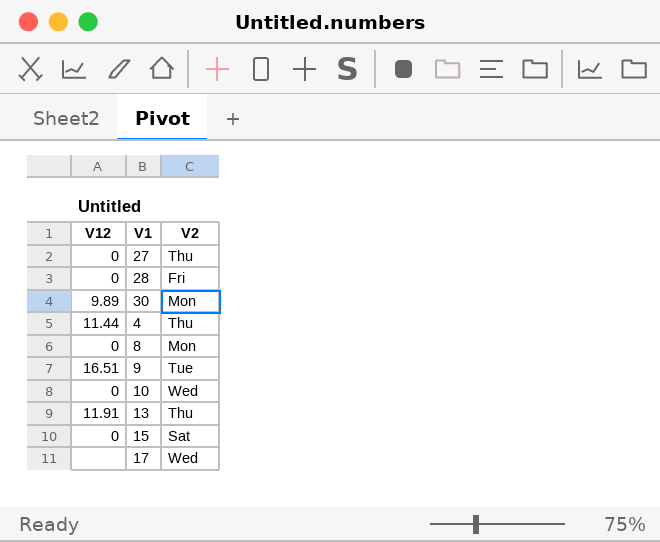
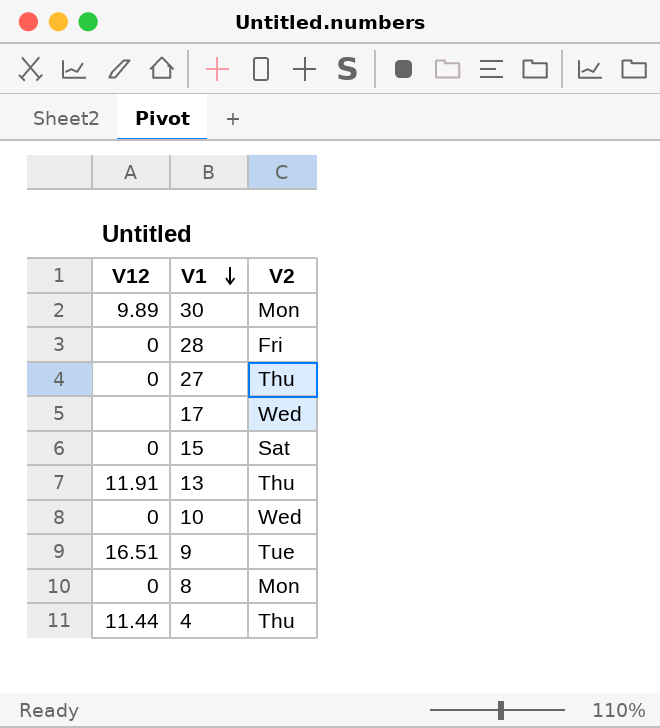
row order: none -> V1 descending

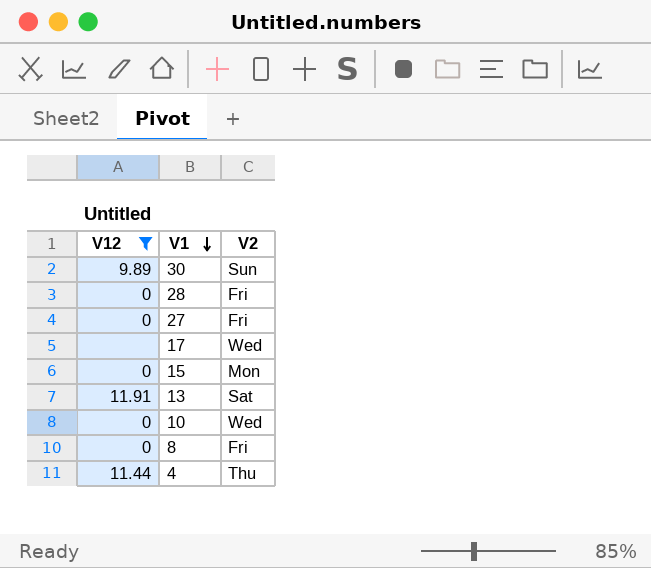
filter: none -> V12 != 16.51
30 | V2: Mon -> Sun
27 | V2: Thu -> Fri
15 | V2: Sat -> Mon
13 | V2: Thu -> Sat
8 | V2: Mon -> Fri

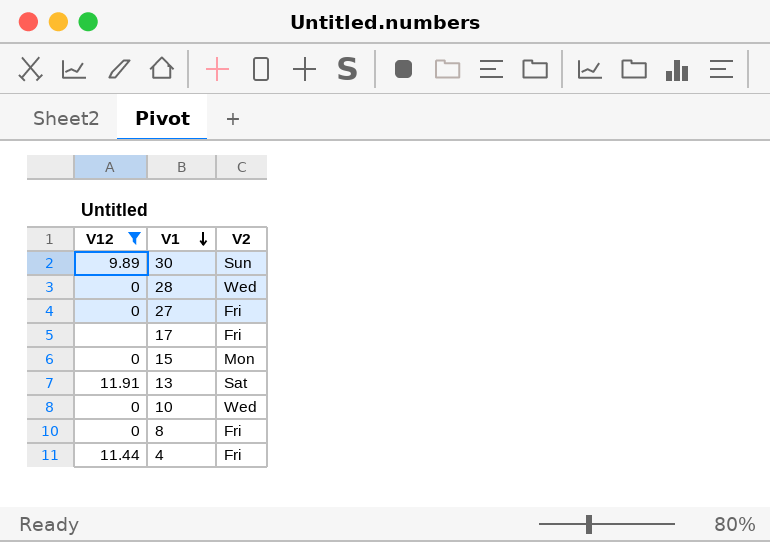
28 | V2: Fri -> Wed
17 | V2: Wed -> Fri
4 | V2: Thu -> Fri

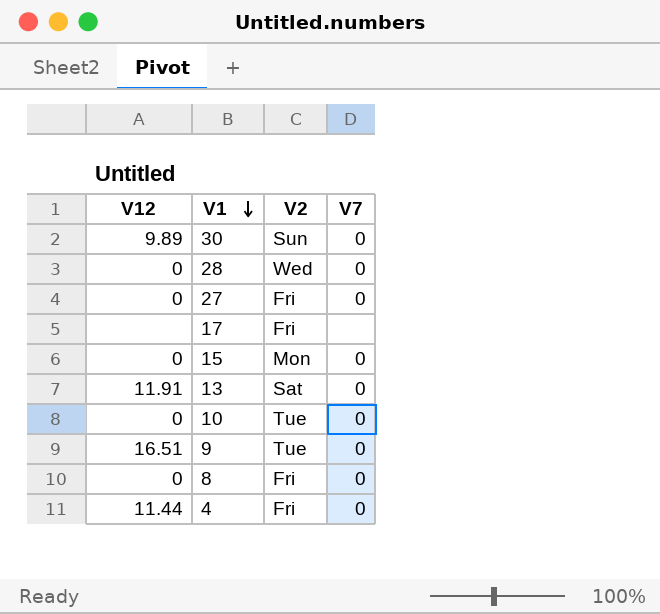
filter: V12 != 16.51 -> none
column V7 | position: none -> 4
10 | V2: Wed -> Tue

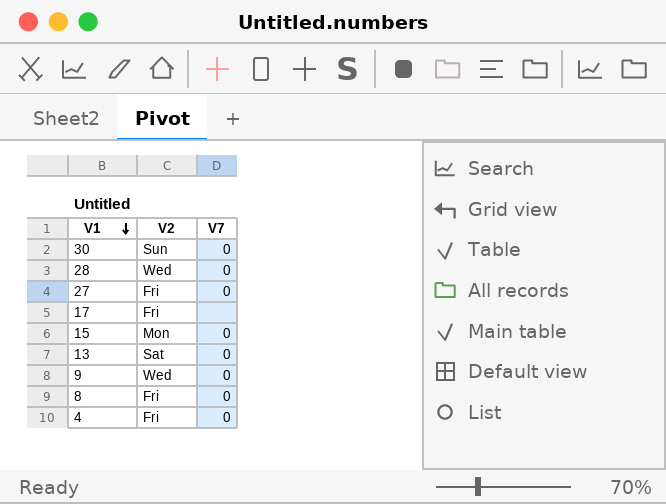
column V12 | position: 1 -> none
row 10: 0 | Tue | 0 -> none
9 | V2: Tue -> Wed

